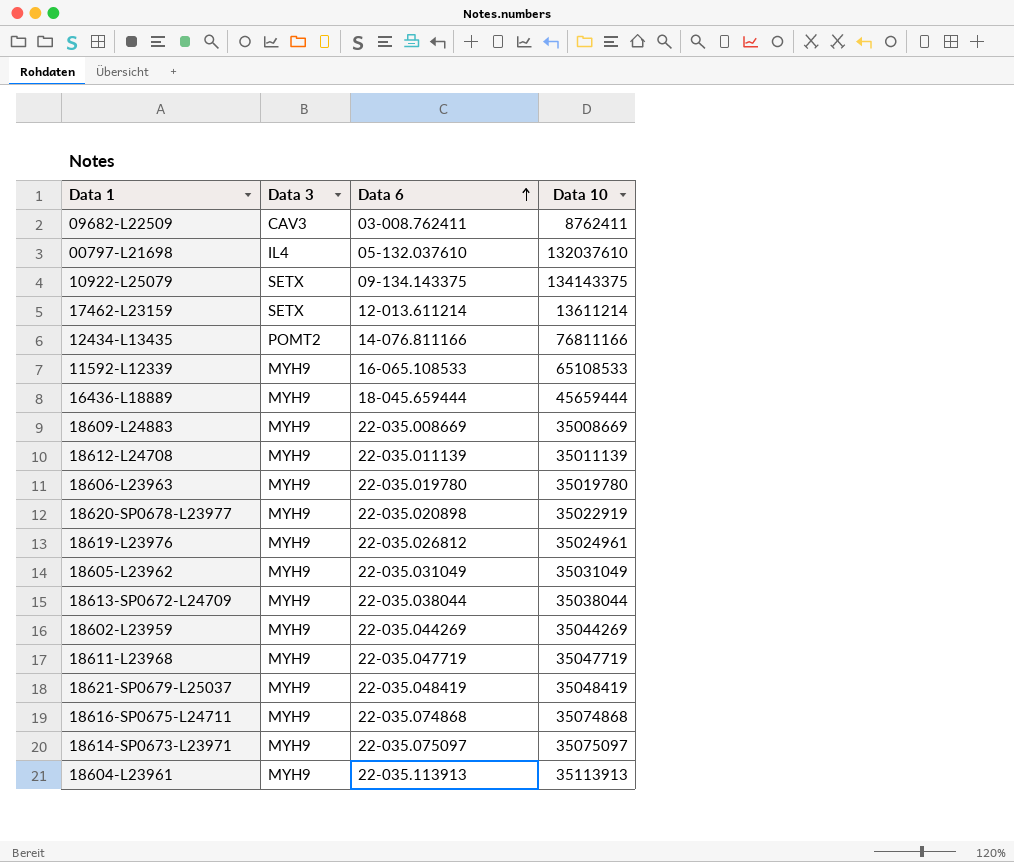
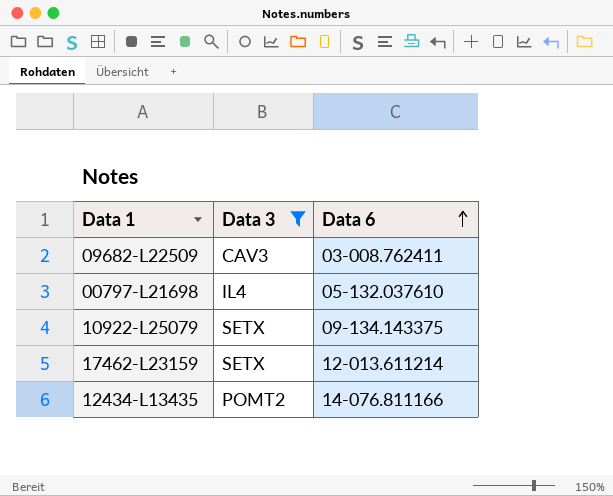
filter: none -> Data 3 != MYH9
column Data 10 | position: 4 -> none

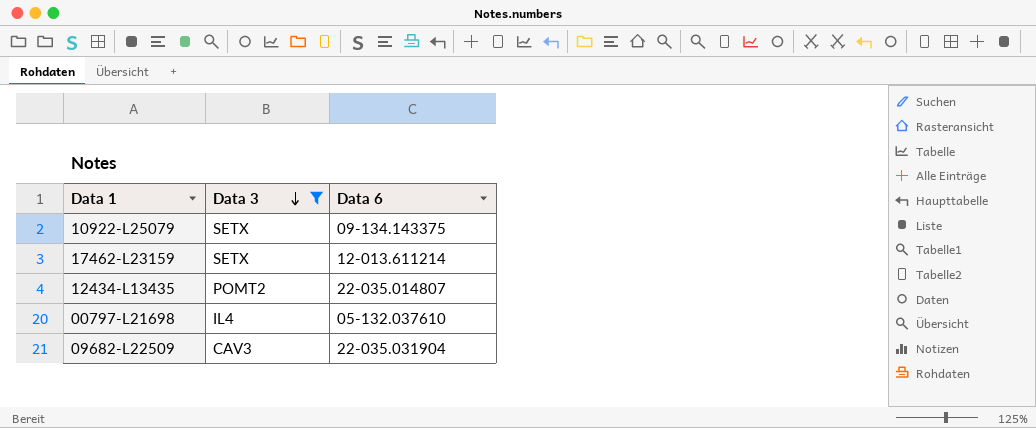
row order: Data 6 ascending -> Data 3 descending
12434-L13435 | Data 6: 14-076.811166 -> 22-035.014807
09682-L22509 | Data 6: 03-008.762411 -> 22-035.031904

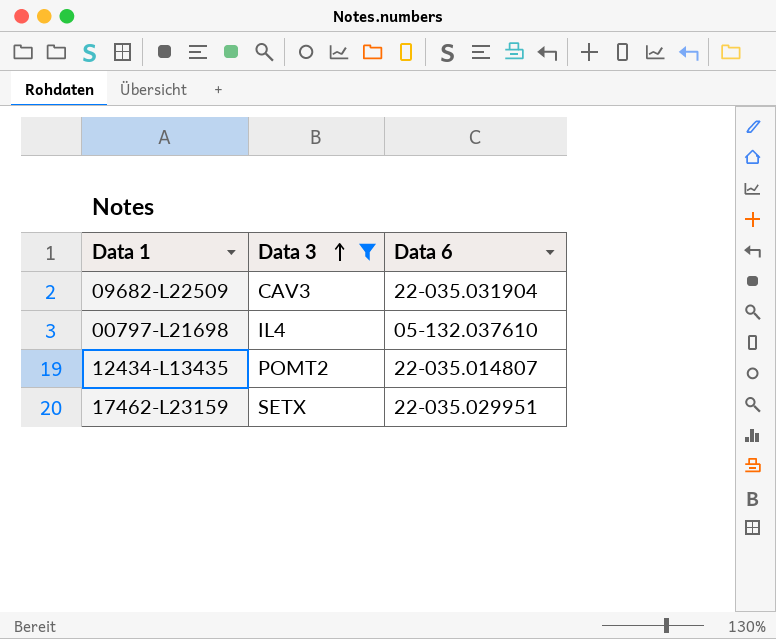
row order: Data 3 descending -> Data 3 ascending
row 10922-L25079: SETX | 09-134.143375 -> none
17462-L23159 | Data 6: 12-013.611214 -> 22-035.029951

